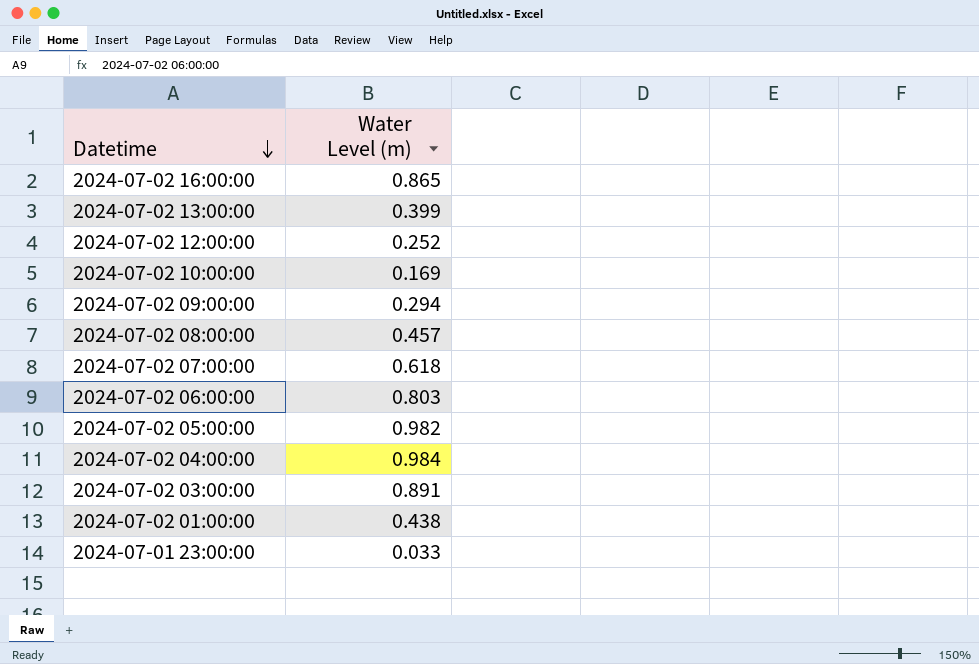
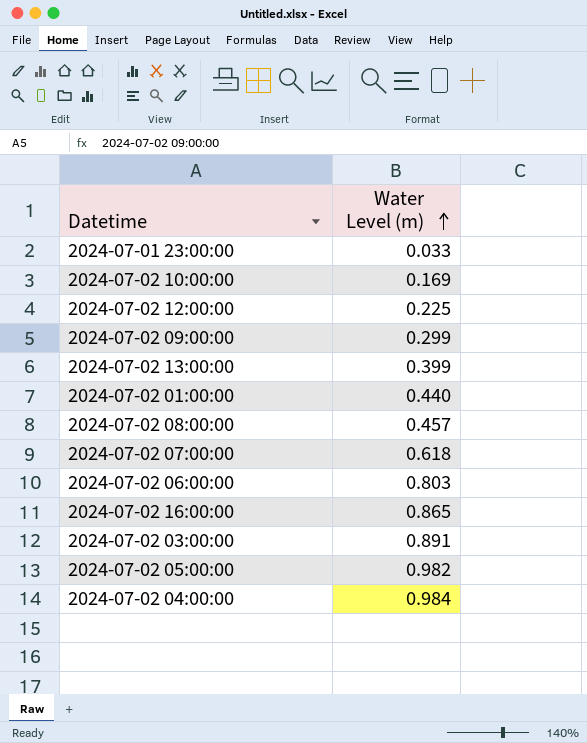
row order: Datetime descending -> Water Level (m) ascending
2024-07-02 12:00:00 | Water Level (m): 0.252 -> 0.225
2024-07-02 09:00:00 | Water Level (m): 0.294 -> 0.299
2024-07-02 01:00:00 | Water Level (m): 0.438 -> 0.440

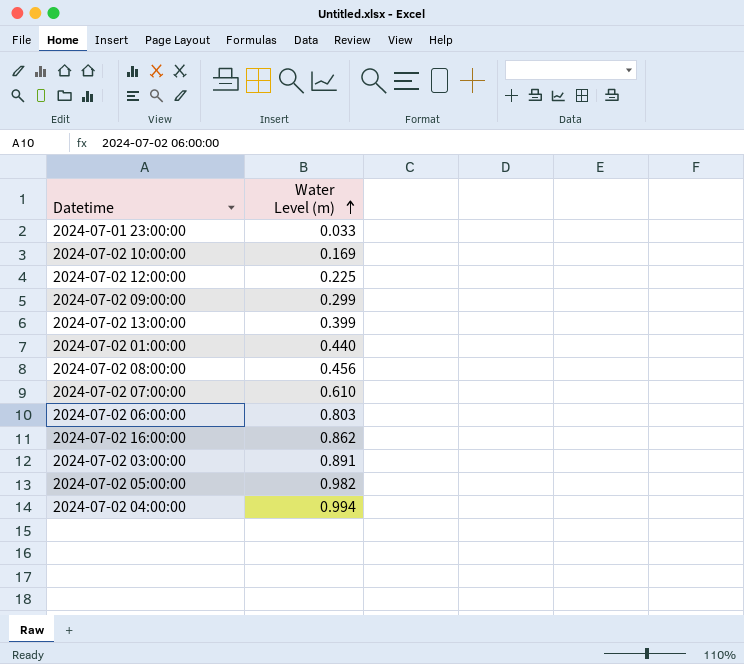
2024-07-02 08:00:00 | Water Level (m): 0.457 -> 0.456
2024-07-02 07:00:00 | Water Level (m): 0.618 -> 0.610
2024-07-02 16:00:00 | Water Level (m): 0.865 -> 0.862
2024-07-02 04:00:00 | Water Level (m): 0.984 -> 0.994

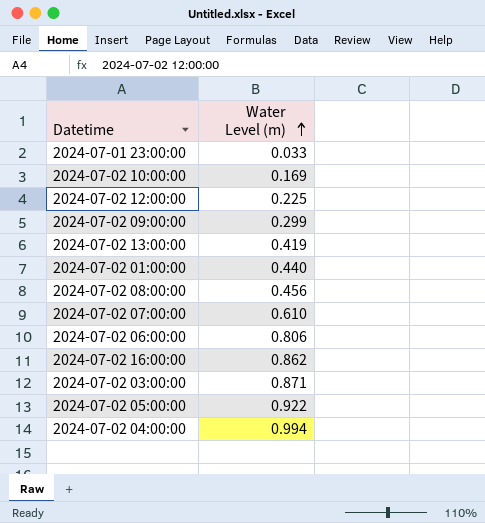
2024-07-02 13:00:00 | Water Level (m): 0.399 -> 0.419
2024-07-02 06:00:00 | Water Level (m): 0.803 -> 0.806
2024-07-02 03:00:00 | Water Level (m): 0.891 -> 0.871
2024-07-02 05:00:00 | Water Level (m): 0.982 -> 0.922

